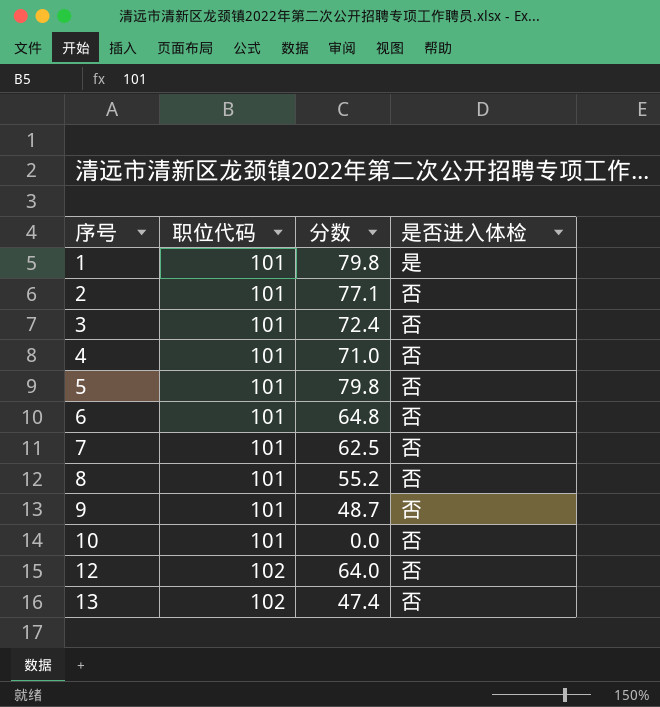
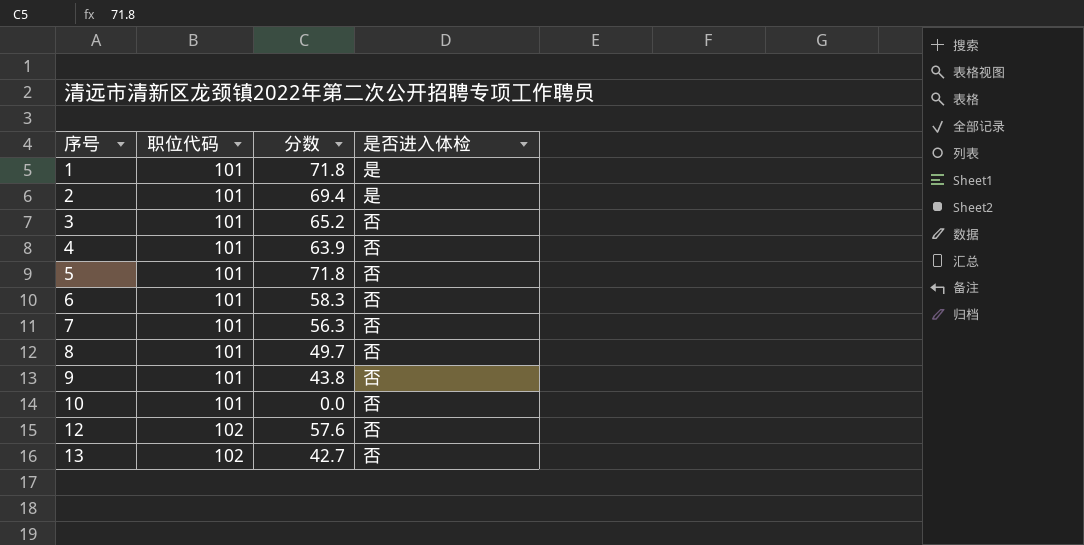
1 | 分数: 79.8 -> 71.8
2 | 分数: 77.1 -> 69.4
2 | 是否进入体检: 否 -> 是
3 | 分数: 72.4 -> 65.2
4 | 分数: 71.0 -> 63.9
5 | 分数: 79.8 -> 71.8
6 | 分数: 64.8 -> 58.3
7 | 分数: 62.5 -> 56.3
8 | 分数: 55.2 -> 49.7
9 | 分数: 48.7 -> 43.8
12 | 分数: 64.0 -> 57.6
13 | 分数: 47.4 -> 42.7

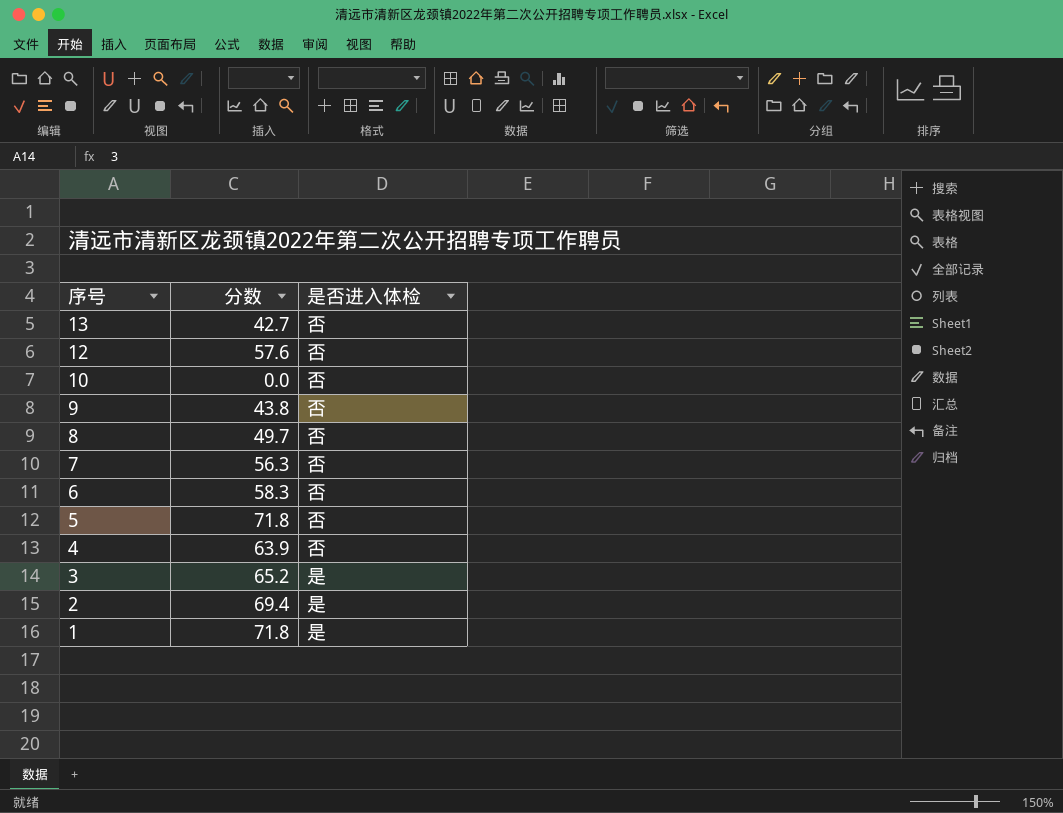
row order: 序号 ascending -> 序号 descending
column 职位代码 | position: 2 -> none
3 | 是否进入体检: 否 -> 是

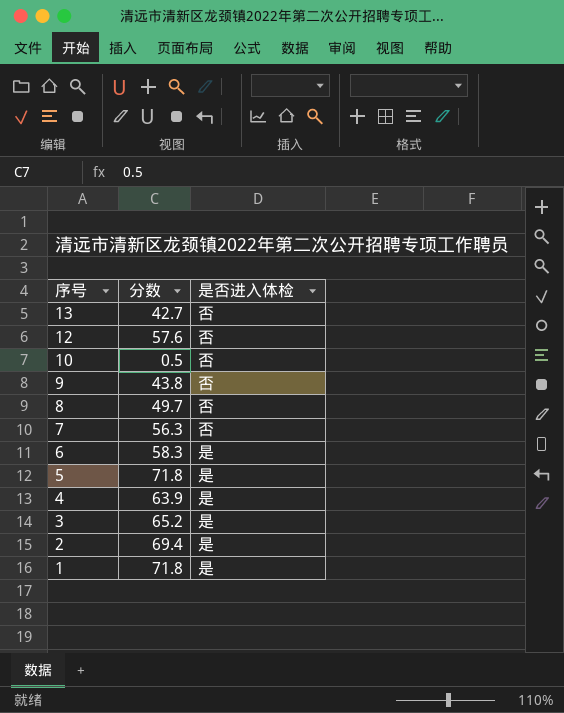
10 | 分数: 0.0 -> 0.5
6 | 是否进入体检: 否 -> 是
5 | 是否进入体检: 否 -> 是
4 | 是否进入体检: 否 -> 是

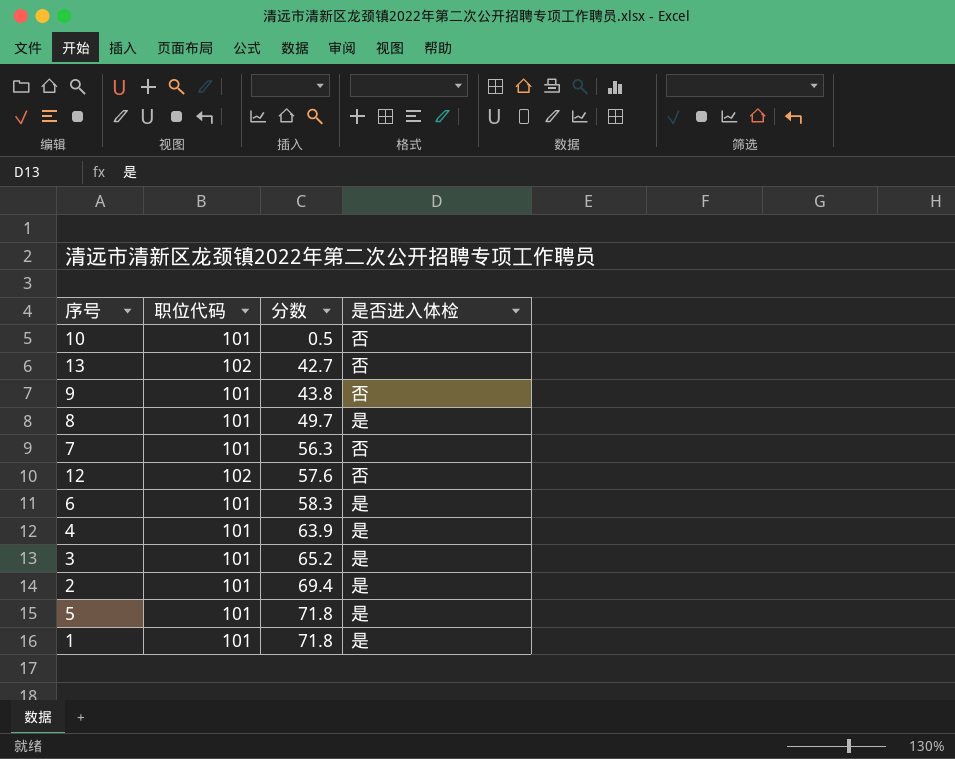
row order: 序号 descending -> 分数 ascending
column 职位代码 | position: none -> 2
8 | 是否进入体检: 否 -> 是

